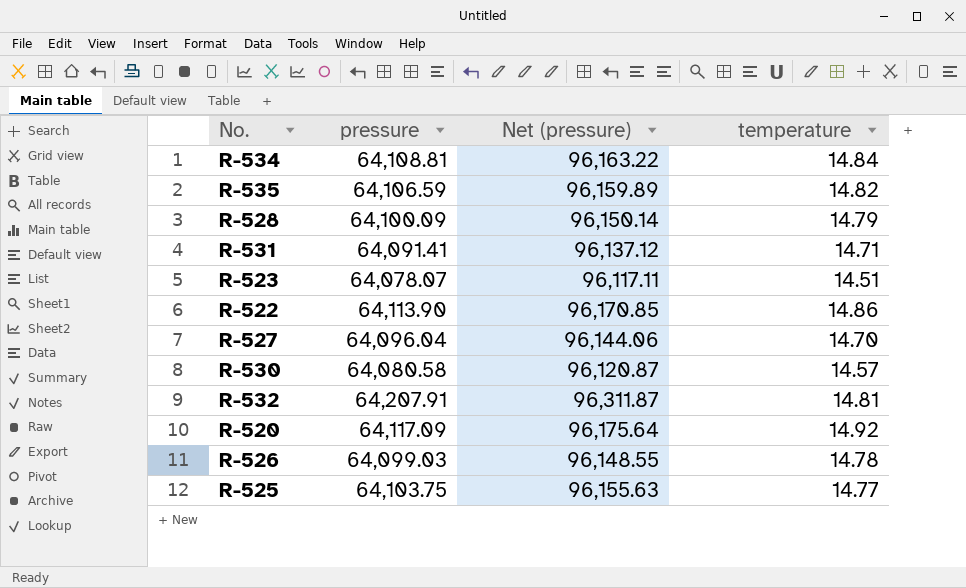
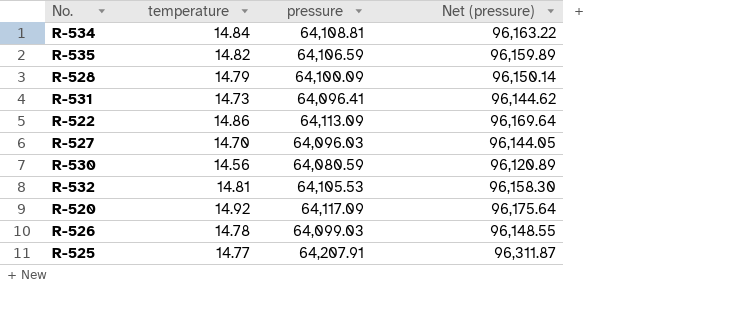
column temperature | position: 4 -> 2
row R-523: 64,078.07 | 96,117.11 | 14.51 -> none
R-531 | temperature: 14.71 -> 14.73
R-531 | pressure: 64,091.41 -> 64,096.41
R-531 | Net (pressure): 96,137.12 -> 96,144.62
R-522 | pressure: 64,113.90 -> 64,113.09
R-522 | Net (pressure): 96,170.85 -> 96,169.64
R-527 | pressure: 64,096.04 -> 64,096.03
R-527 | Net (pressure): 96,144.06 -> 96,144.05
R-530 | temperature: 14.57 -> 14.56
R-530 | pressure: 64,080.58 -> 64,080.59
R-530 | Net (pressure): 96,120.87 -> 96,120.89
R-532 | pressure: 64,207.91 -> 64,105.53
R-532 | Net (pressure): 96,311.87 -> 96,158.30
R-525 | pressure: 64,103.75 -> 64,207.91
R-525 | Net (pressure): 96,155.63 -> 96,311.87

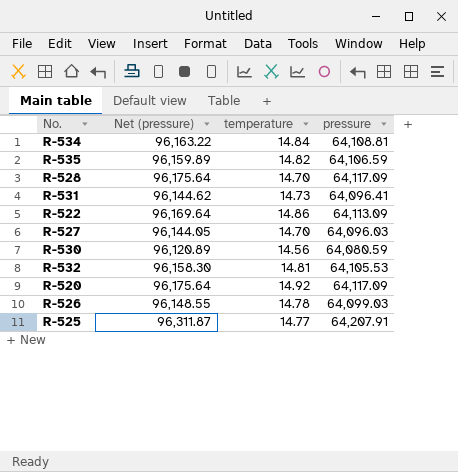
column Net (pressure) | position: 4 -> 2
R-528 | Net (pressure): 96,150.14 -> 96,175.64
R-528 | temperature: 14.79 -> 14.70
R-528 | pressure: 64,100.09 -> 64,117.09

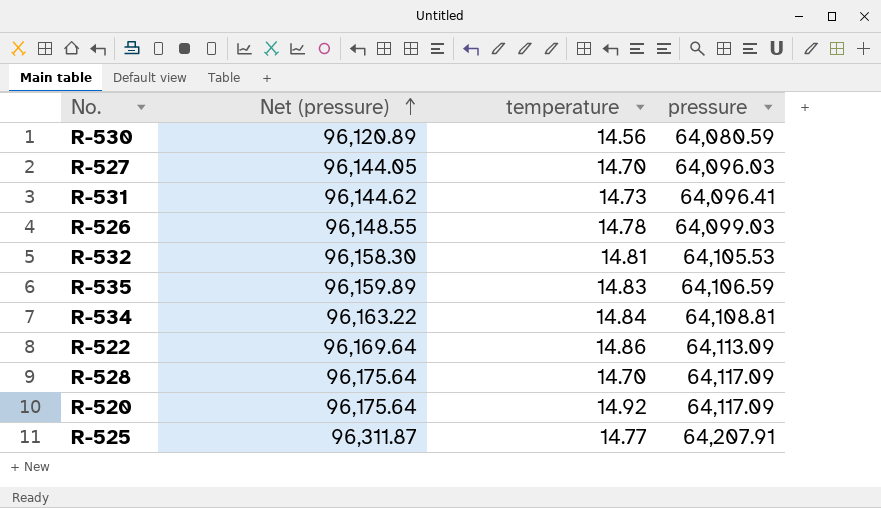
row order: none -> Net (pressure) ascending
R-535 | temperature: 14.82 -> 14.83

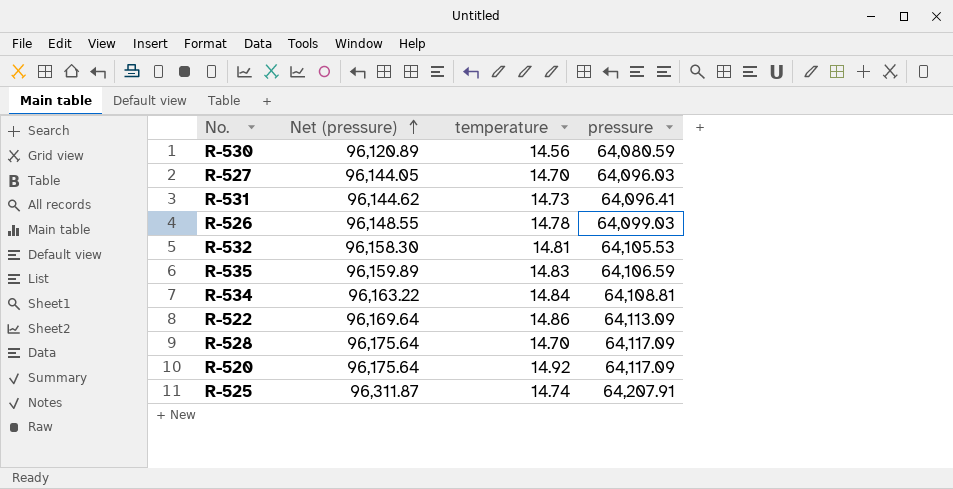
R-525 | temperature: 14.77 -> 14.74

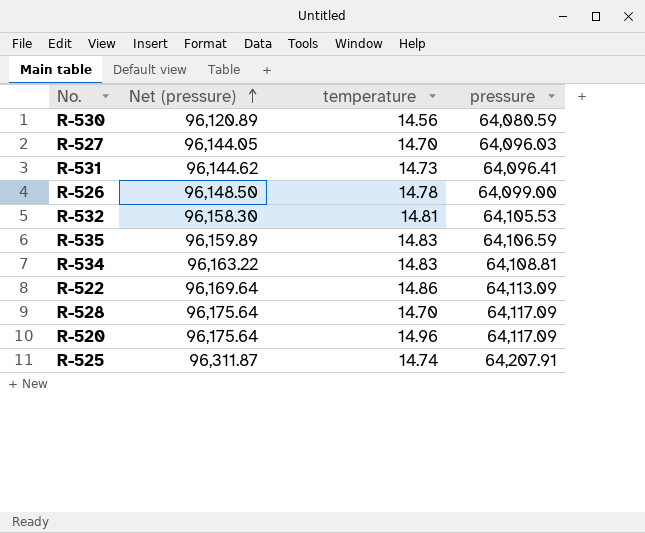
R-526 | Net (pressure): 96,148.55 -> 96,148.50
R-526 | pressure: 64,099.03 -> 64,099.00
R-534 | temperature: 14.84 -> 14.83
R-520 | temperature: 14.92 -> 14.96

